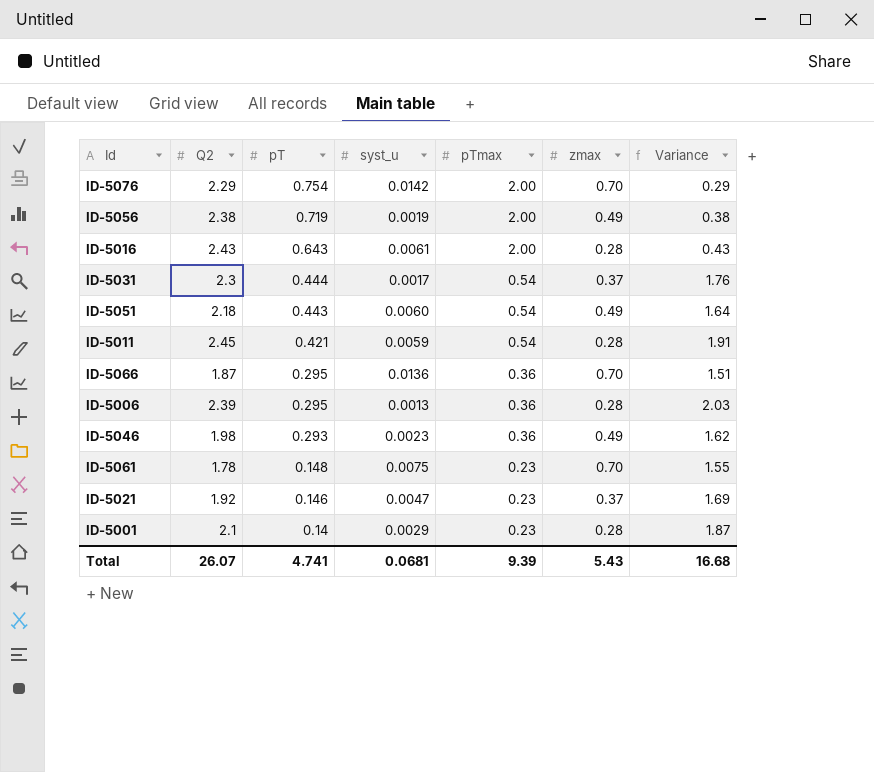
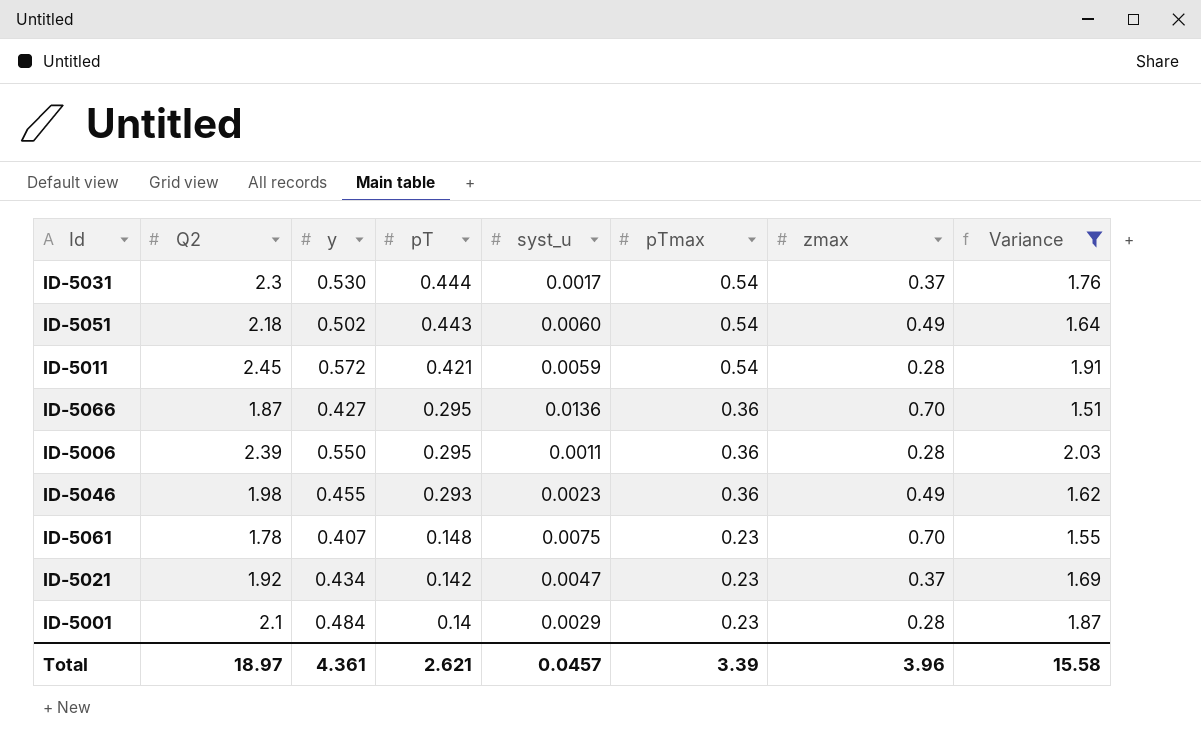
filter: none -> Variance >= 1.51
column y | position: none -> 3
ID-5006 | syst_u: 0.0013 -> 0.0011
ID-5021 | pT: 0.146 -> 0.142
Total | Q2: 26.07 -> 18.97
Total | pT: 4.741 -> 2.621
Total | syst_u: 0.0681 -> 0.0457
Total | pTmax: 9.39 -> 3.39
Total | zmax: 5.43 -> 3.96
Total | Variance: 16.68 -> 15.58

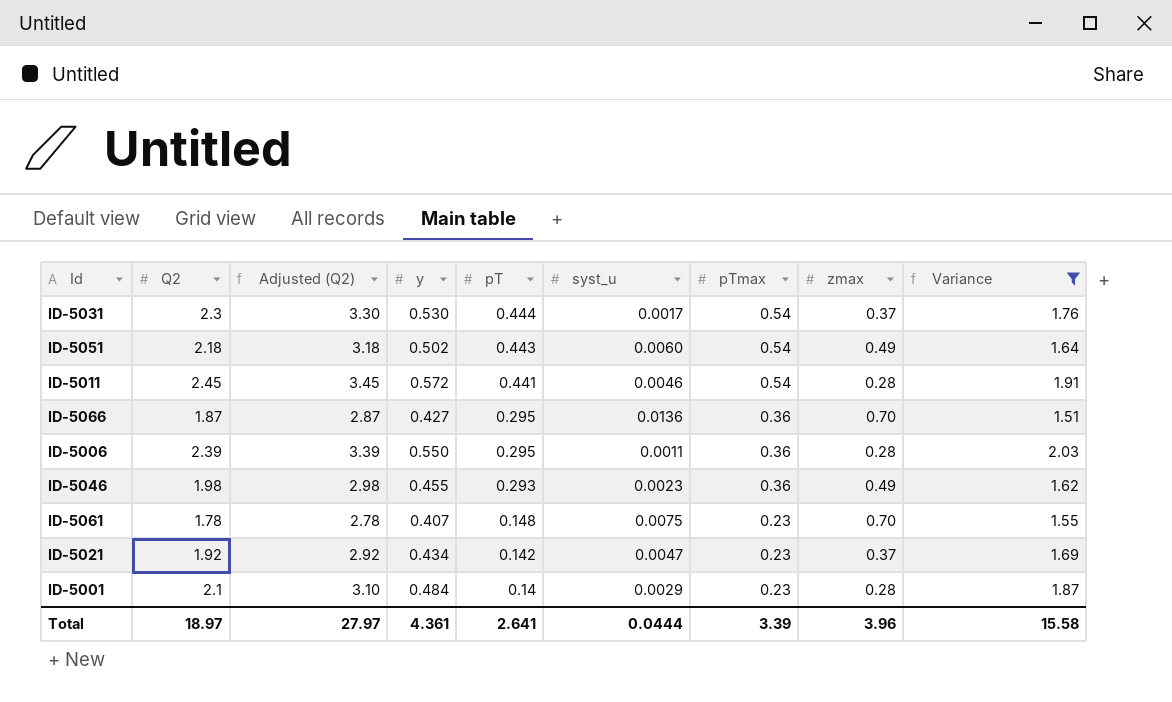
column Adjusted (Q2) | formula: none -> [Q2] + 1
ID-5011 | pT: 0.421 -> 0.441
ID-5011 | syst_u: 0.0059 -> 0.0046
Total | pT: 2.621 -> 2.641
Total | syst_u: 0.0457 -> 0.0444

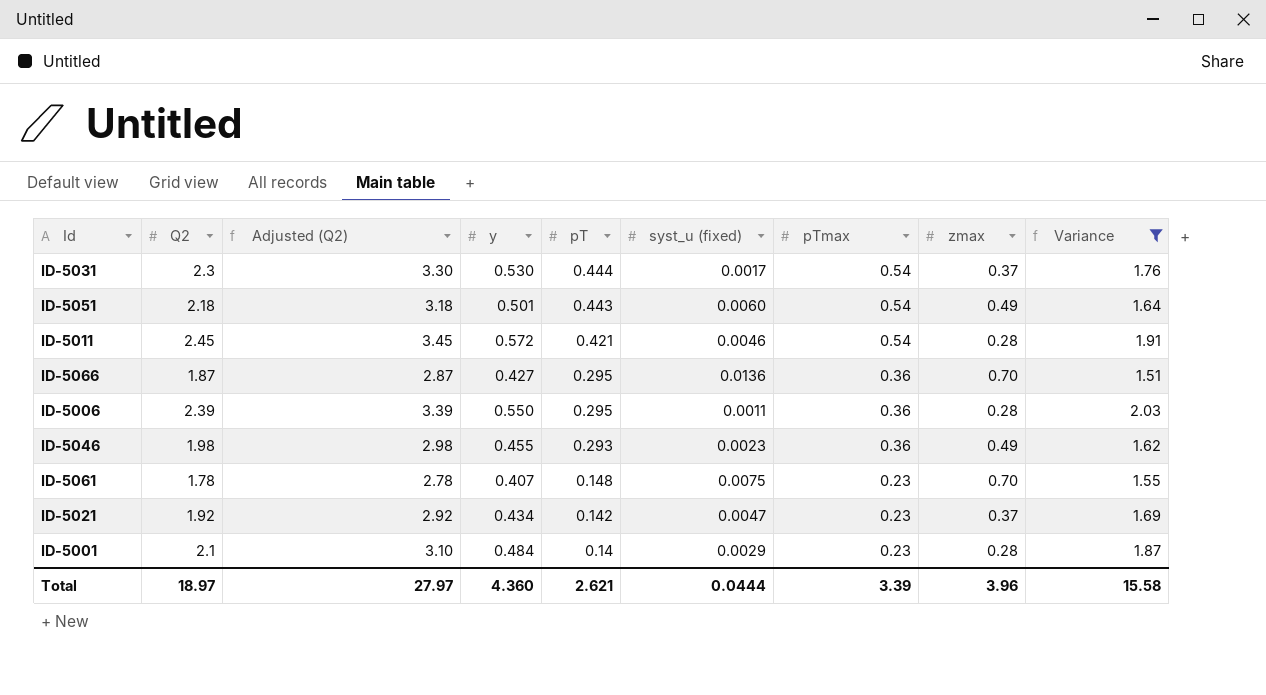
column name: syst_u -> syst_u (fixed)
ID-5051 | y: 0.502 -> 0.501
ID-5011 | pT: 0.441 -> 0.421
Total | y: 4.361 -> 4.360
Total | pT: 2.641 -> 2.621

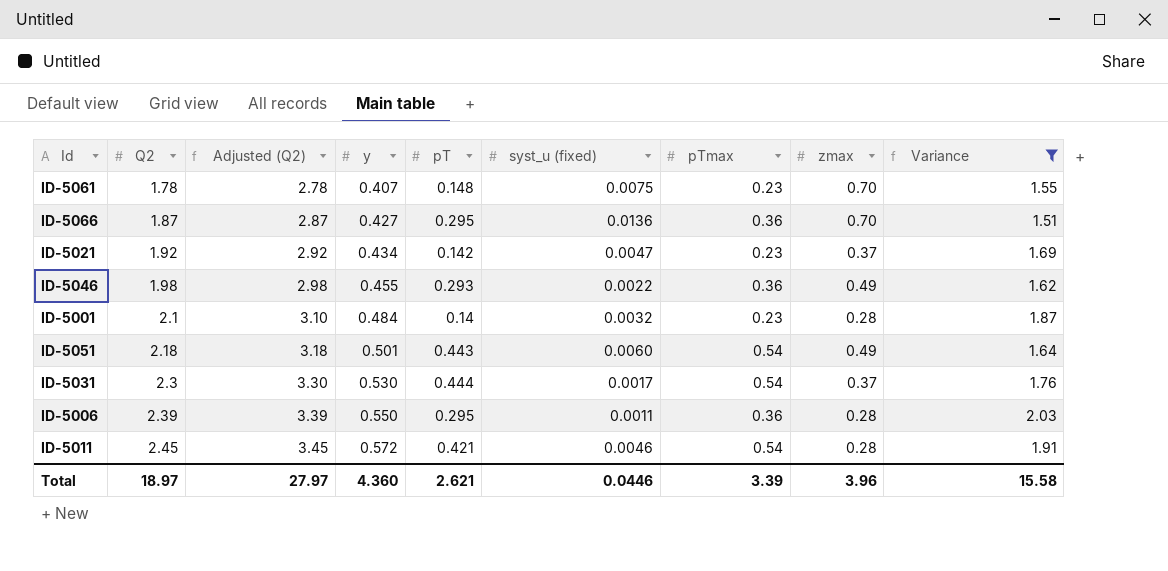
row order: pT descending -> Q2 ascending
ID-5046 | syst_u (fixed): 0.0023 -> 0.0022
ID-5001 | syst_u (fixed): 0.0029 -> 0.0032
Total | syst_u (fixed): 0.0444 -> 0.0446

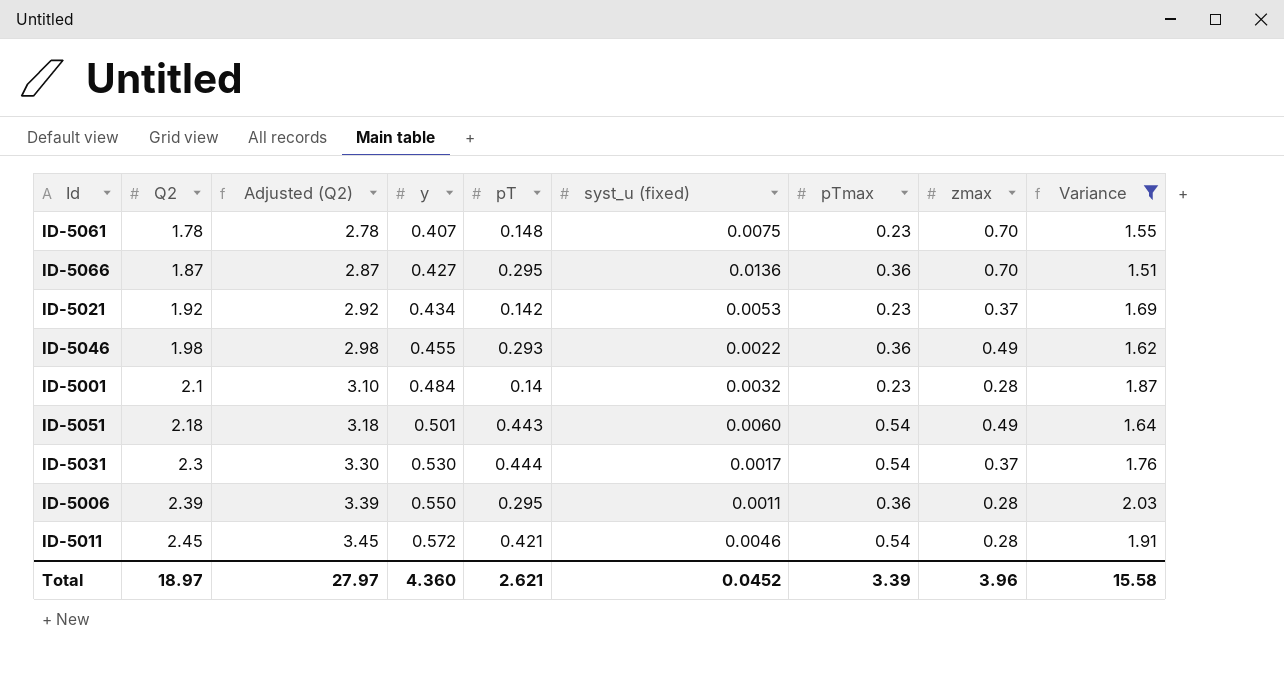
ID-5021 | syst_u (fixed): 0.0047 -> 0.0053
Total | syst_u (fixed): 0.0446 -> 0.0452

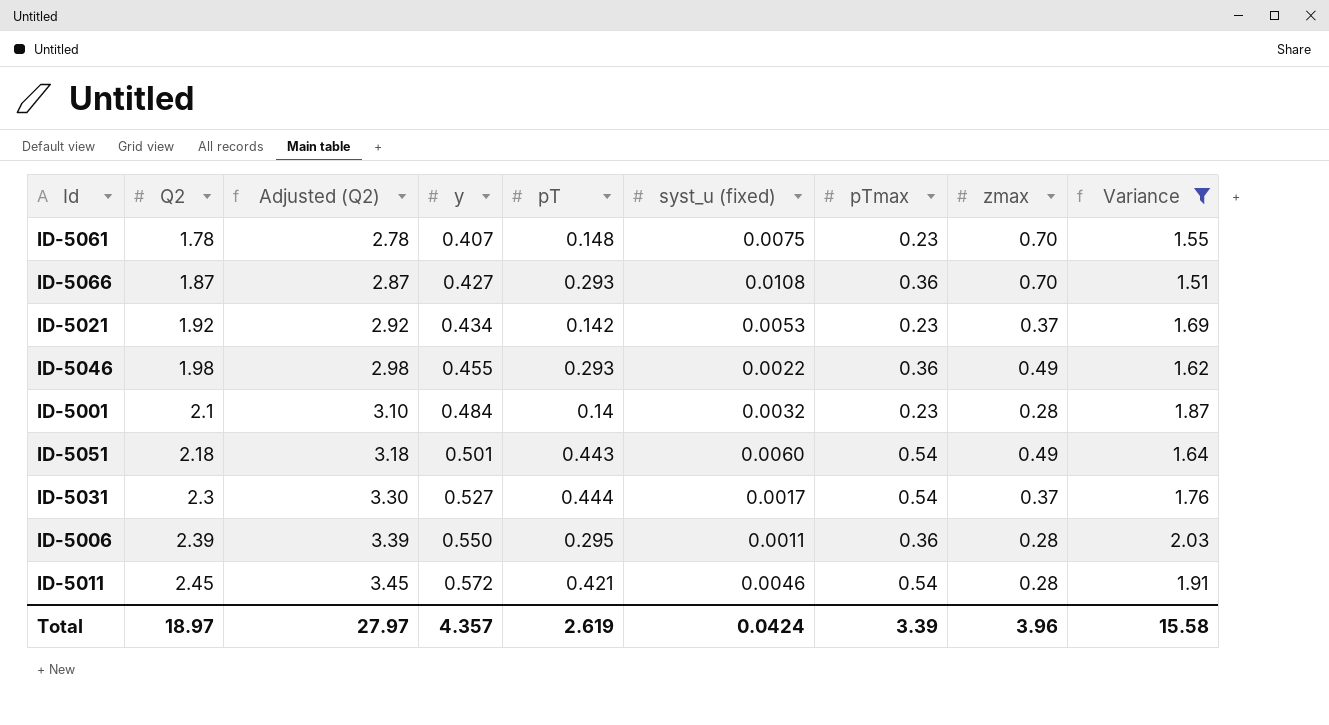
ID-5066 | pT: 0.295 -> 0.293
ID-5066 | syst_u (fixed): 0.0136 -> 0.0108
ID-5031 | y: 0.530 -> 0.527
Total | y: 4.360 -> 4.357
Total | pT: 2.621 -> 2.619
Total | syst_u (fixed): 0.0452 -> 0.0424

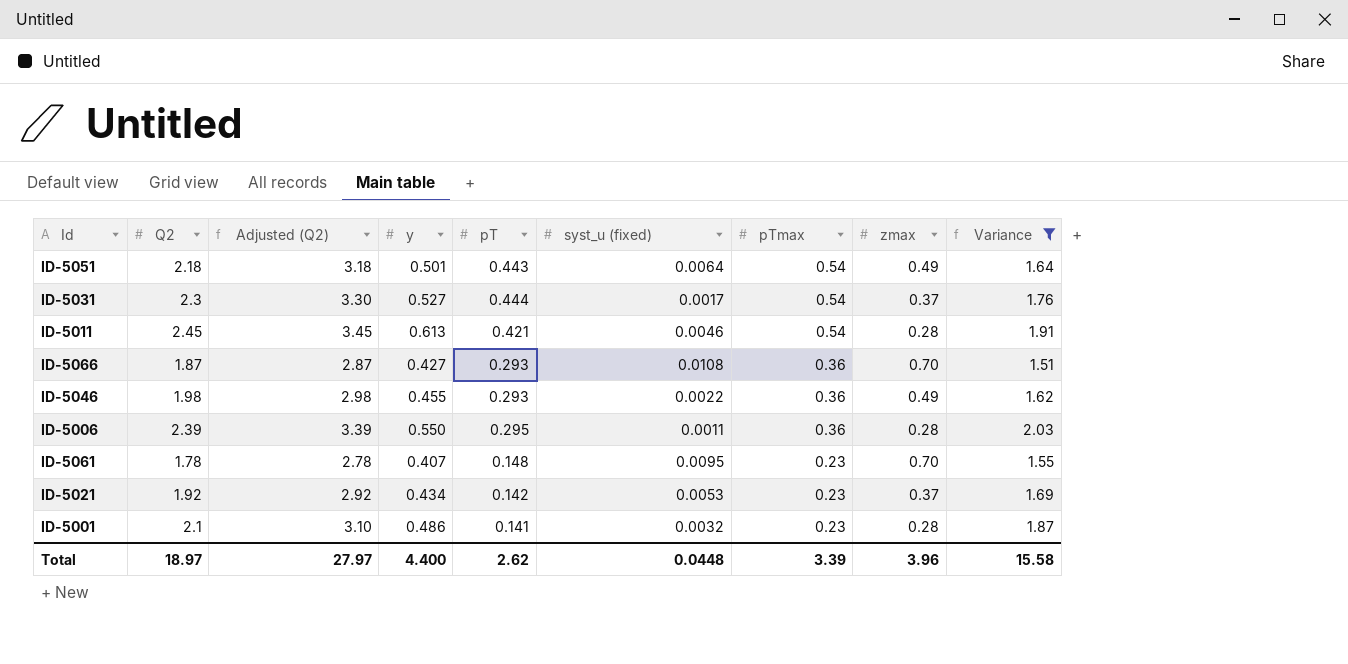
row order: Q2 ascending -> pTmax descending
ID-5051 | syst_u (fixed): 0.0060 -> 0.0064
ID-5011 | y: 0.572 -> 0.613
ID-5061 | syst_u (fixed): 0.0075 -> 0.0095
ID-5001 | y: 0.484 -> 0.486
ID-5001 | pT: 0.14 -> 0.141
Total | y: 4.357 -> 4.400
Total | pT: 2.619 -> 2.62
Total | syst_u (fixed): 0.0424 -> 0.0448

